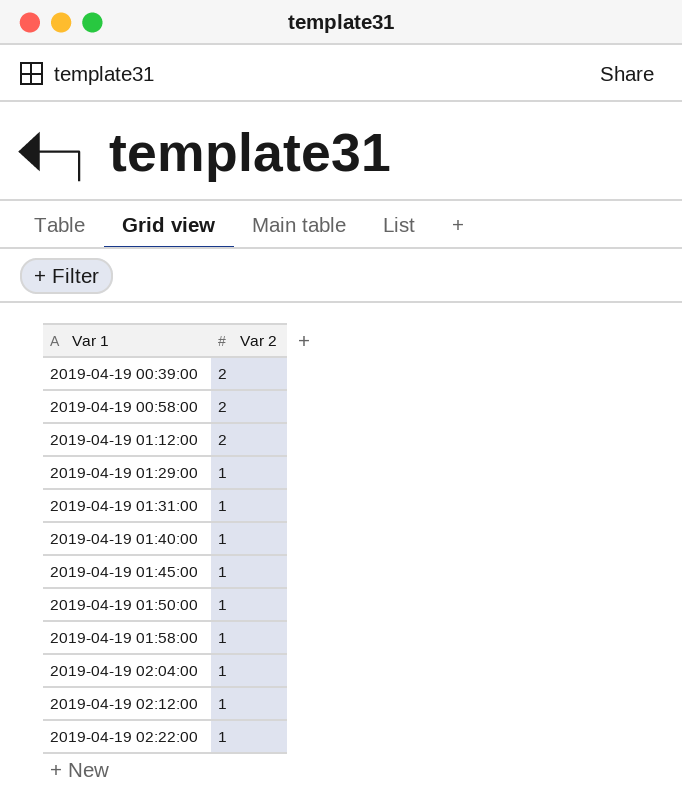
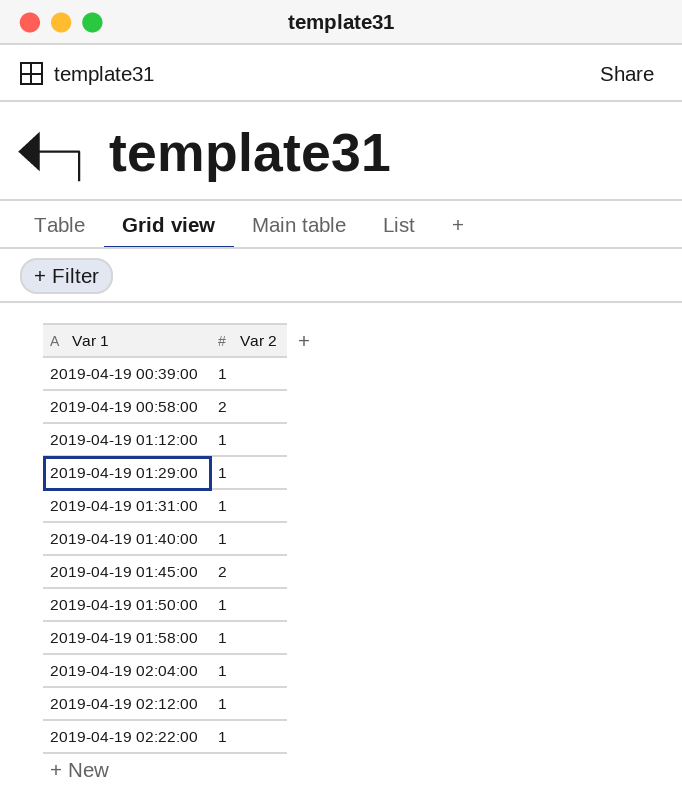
2019-04-19 00:39:00 | Var 2: 2 -> 1
2019-04-19 01:12:00 | Var 2: 2 -> 1
2019-04-19 01:45:00 | Var 2: 1 -> 2

